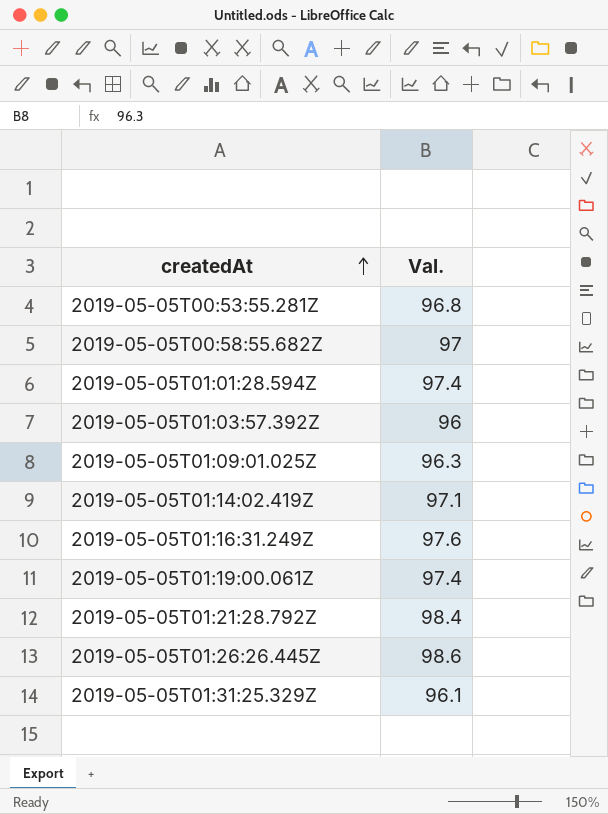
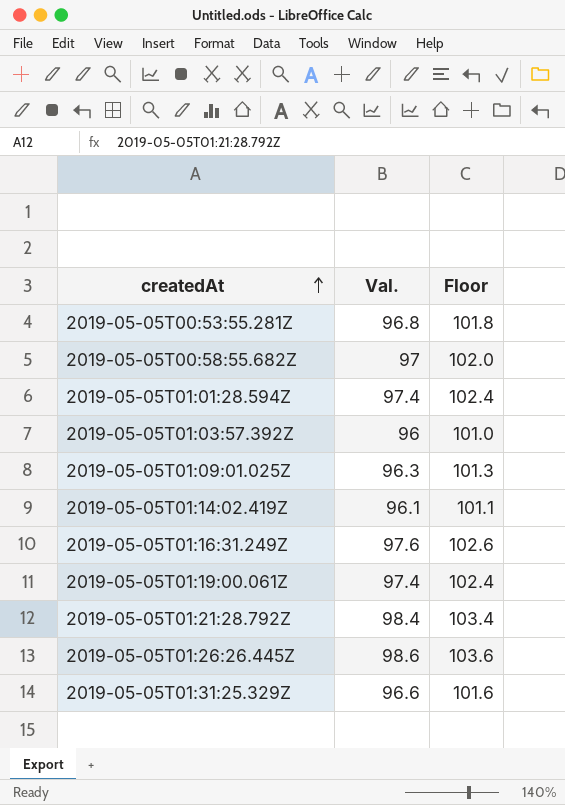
column Floor | formula: none -> [Val.] + 5
2019-05-05T01:14:02.419Z | Val.: 97.1 -> 96.1
2019-05-05T01:31:25.329Z | Val.: 96.1 -> 96.6

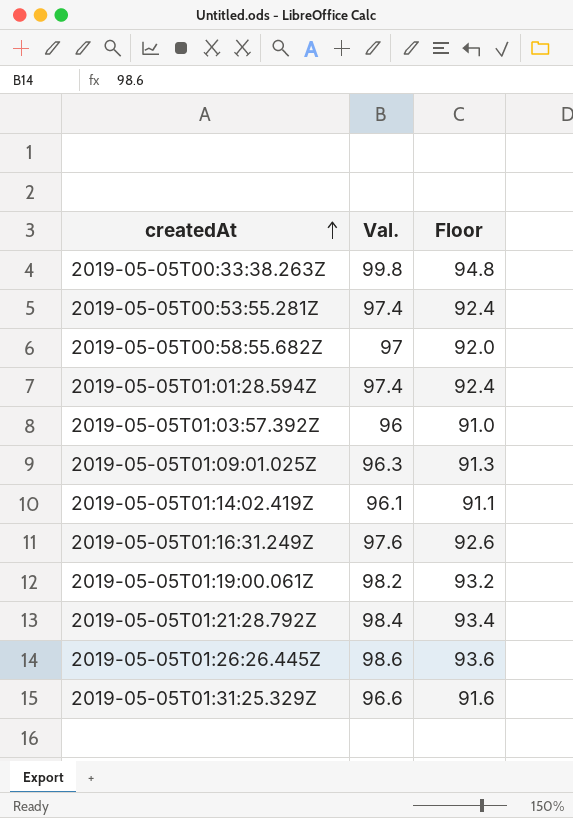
column Floor | formula: [Val.] + 5 -> [Val.] - 5
row 2019-05-05T00:33:38.263Z: none -> 99.8 | 94.8
2019-05-05T00:53:55.281Z | Val.: 96.8 -> 97.4
2019-05-05T01:19:00.061Z | Val.: 97.4 -> 98.2

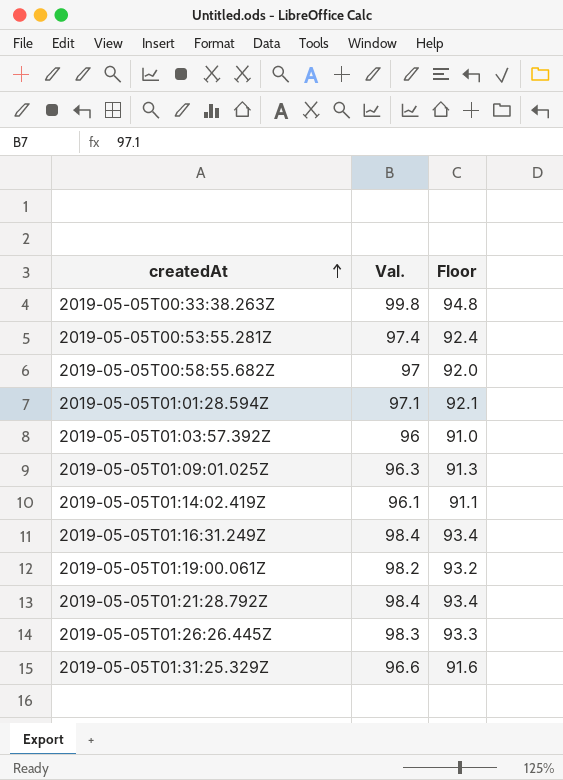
2019-05-05T01:01:28.594Z | Val.: 97.4 -> 97.1
2019-05-05T01:01:28.594Z | Floor: 92.4 -> 92.1
2019-05-05T01:16:31.249Z | Val.: 97.6 -> 98.4
2019-05-05T01:16:31.249Z | Floor: 92.6 -> 93.4
2019-05-05T01:26:26.445Z | Val.: 98.6 -> 98.3
2019-05-05T01:26:26.445Z | Floor: 93.6 -> 93.3

